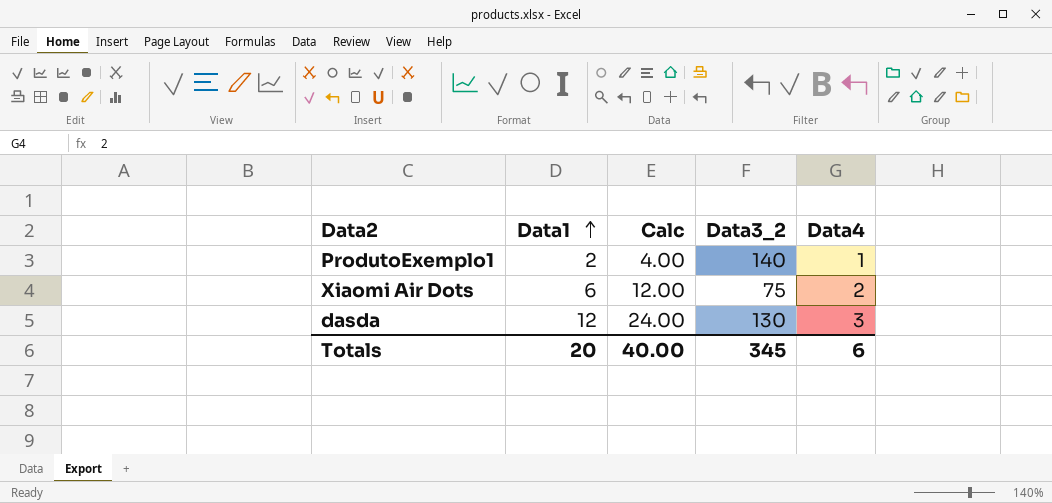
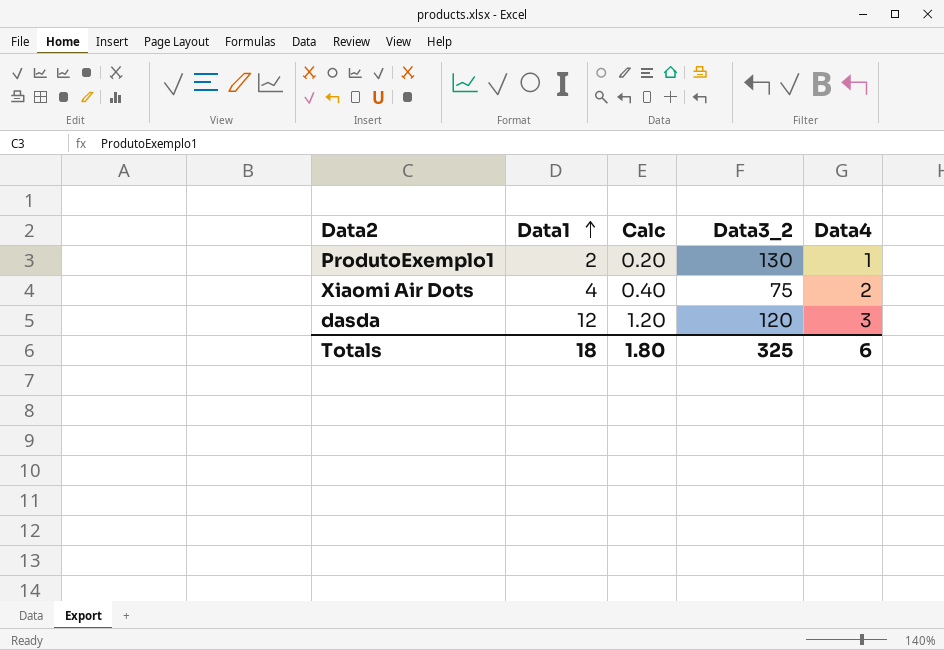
column Calc | formula: [Data1] * 2 -> [Data1] * 0.1
ProdutoExemplo1 | Data3_2: 140 -> 130
Xiaomi Air Dots | Data1: 6 -> 4
dasda | Data3_2: 130 -> 120
Totals | Data1: 20 -> 18
Totals | Calc: 40.00 -> 1.80
Totals | Data3_2: 345 -> 325

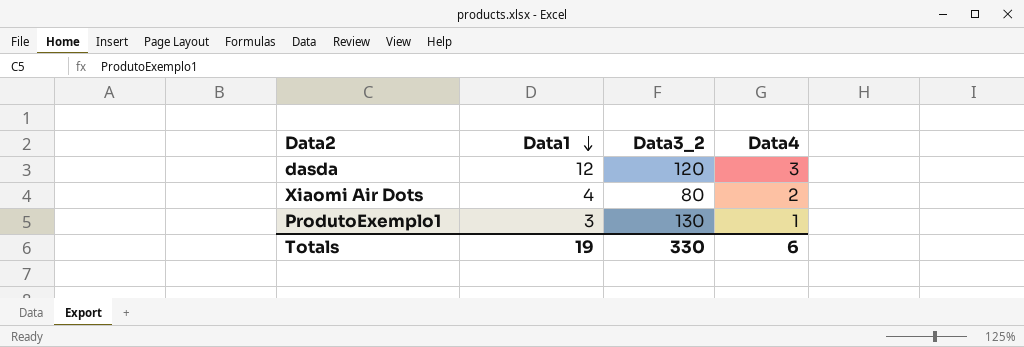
row order: Data1 ascending -> Data1 descending
column Calc | formula: [Data1] * 0.1 -> none
Xiaomi Air Dots | Data3_2: 75 -> 80
ProdutoExemplo1 | Data1: 2 -> 3
Totals | Data1: 18 -> 19
Totals | Data3_2: 325 -> 330

